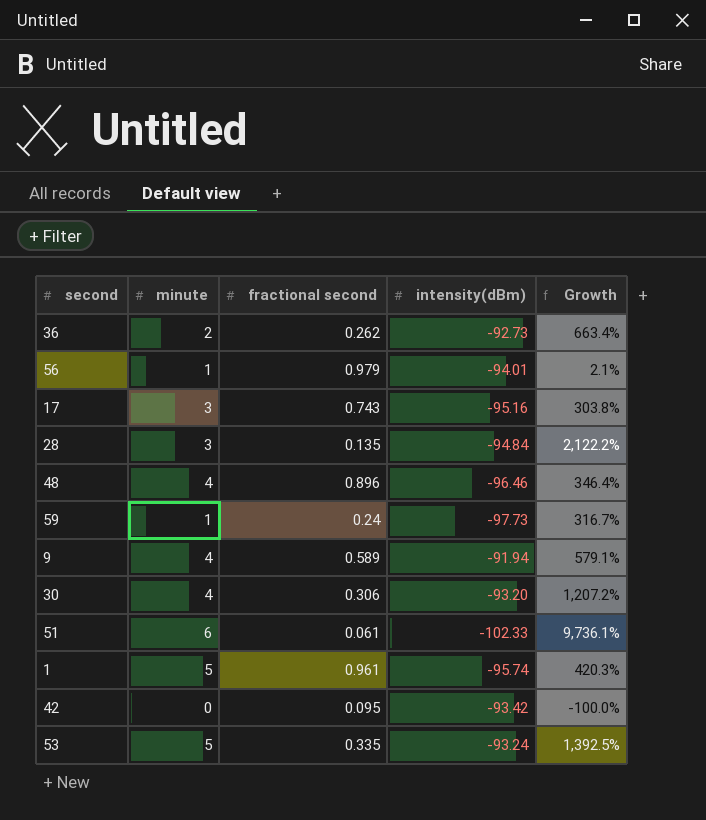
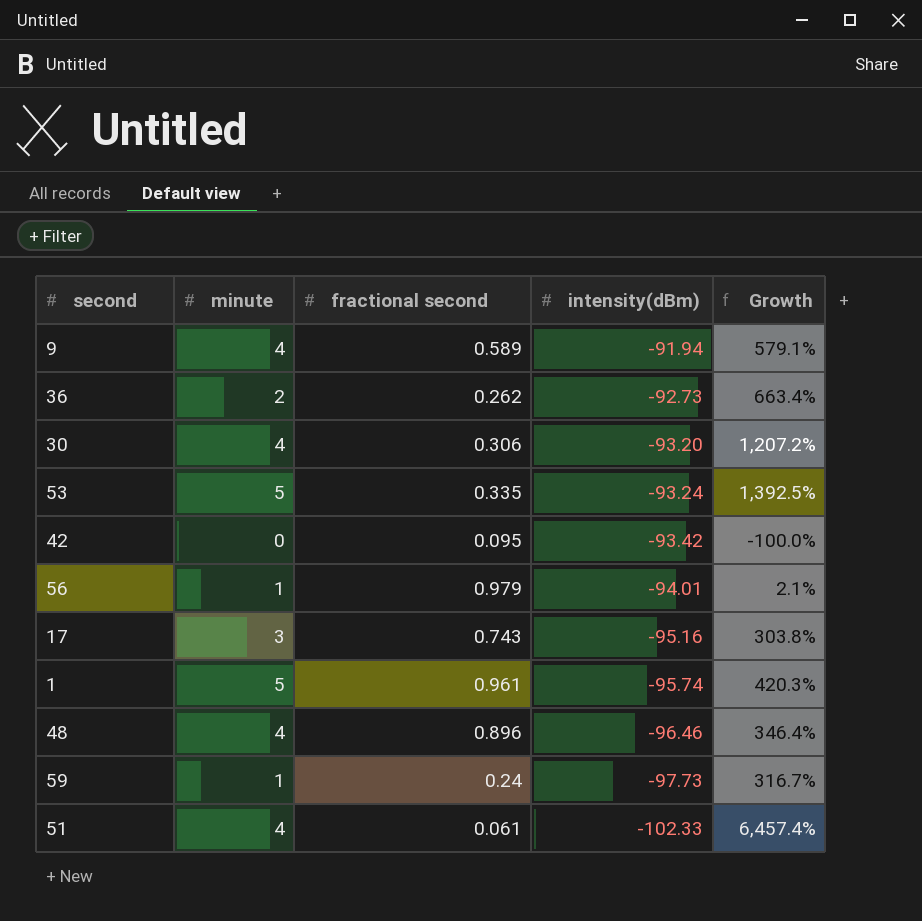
row order: none -> intensity(dBm) descending
row 28: 3 | 0.135 | -94.84 | 2,122.2% -> none
51 | minute: 6 -> 4
51 | Growth: 9,736.1% -> 6,457.4%

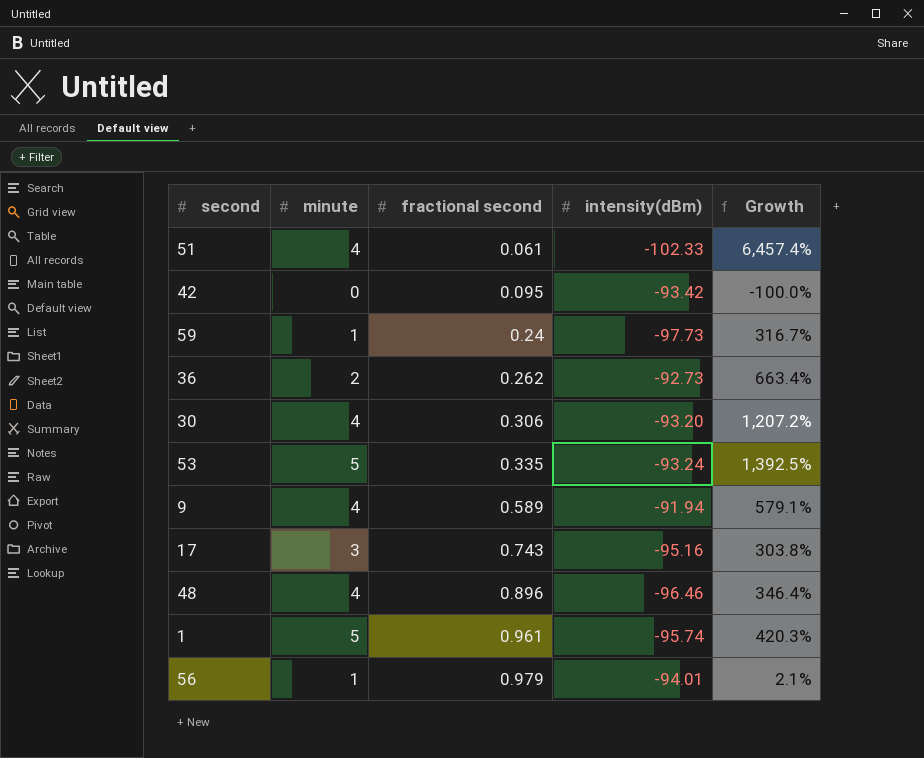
row order: intensity(dBm) descending -> fractional second ascending

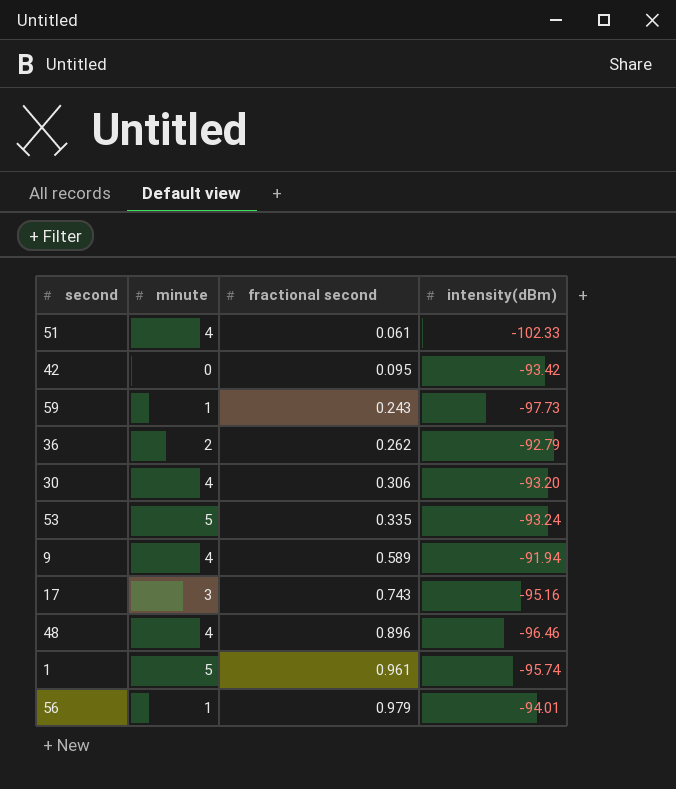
column Growth | formula: ([minute] - [fractional second]) / [fractional second] -> none
59 | fractional second: 0.24 -> 0.243
36 | intensity(dBm): -92.73 -> -92.79

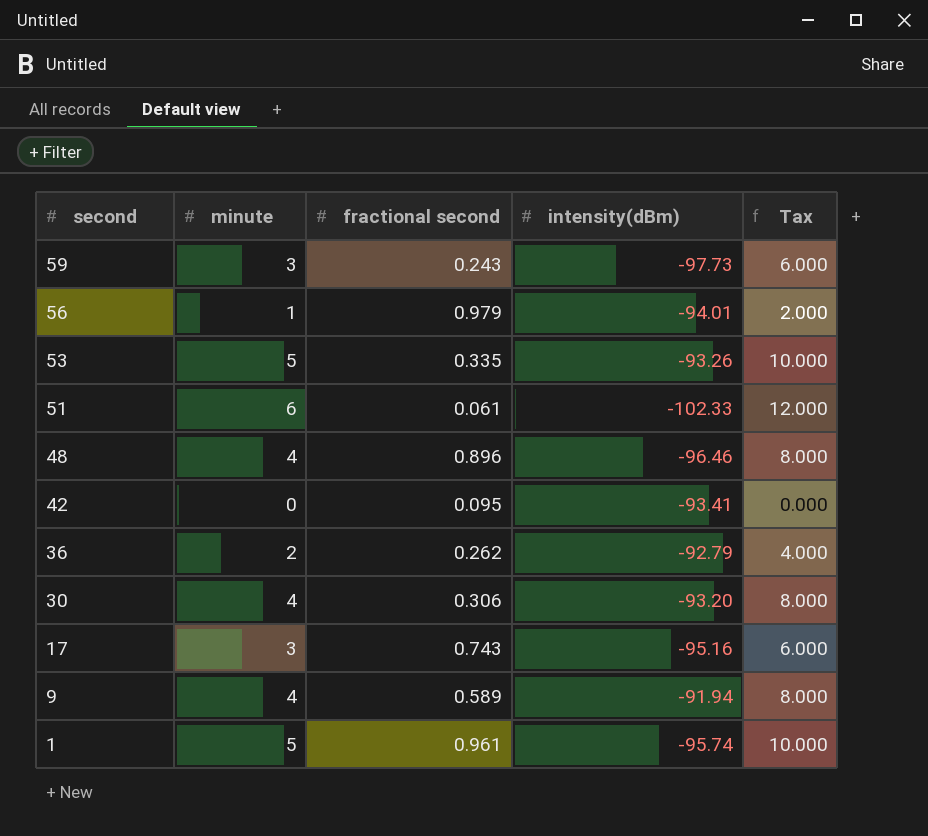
row order: fractional second ascending -> second descending
column Tax | formula: none -> [minute] * 2
59 | minute: 1 -> 3
53 | intensity(dBm): -93.24 -> -93.26
51 | minute: 4 -> 6
42 | intensity(dBm): -93.42 -> -93.41

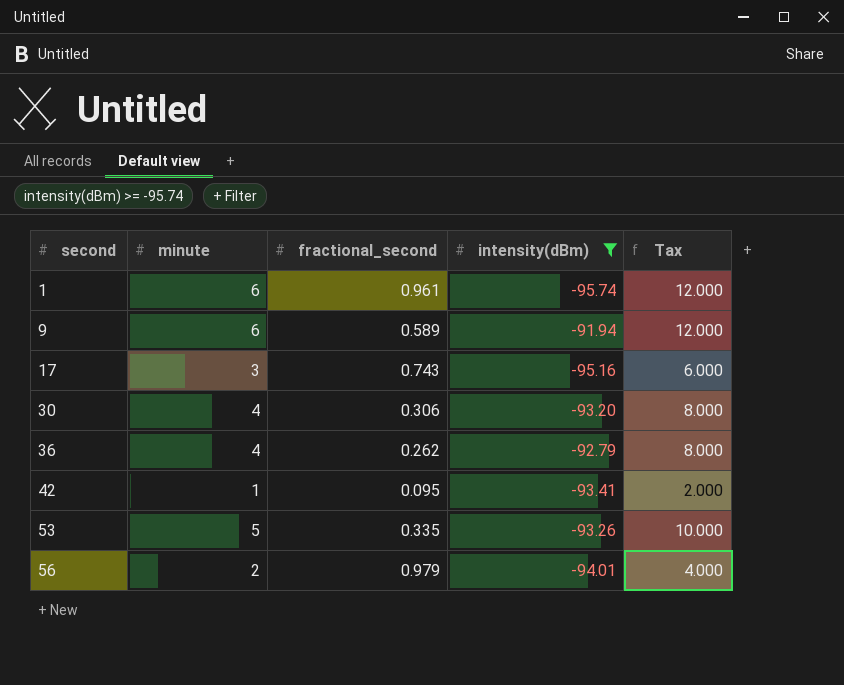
filter: none -> intensity(dBm) >= -95.74
row order: second descending -> second ascending
column name: fractional second -> fractional_second
1 | minute: 5 -> 6
1 | Tax: 10.000 -> 12.000
9 | minute: 4 -> 6
9 | Tax: 8.000 -> 12.000
36 | minute: 2 -> 4
36 | Tax: 4.000 -> 8.000
42 | minute: 0 -> 1
42 | Tax: 0.000 -> 2.000
56 | minute: 1 -> 2
56 | Tax: 2.000 -> 4.000

